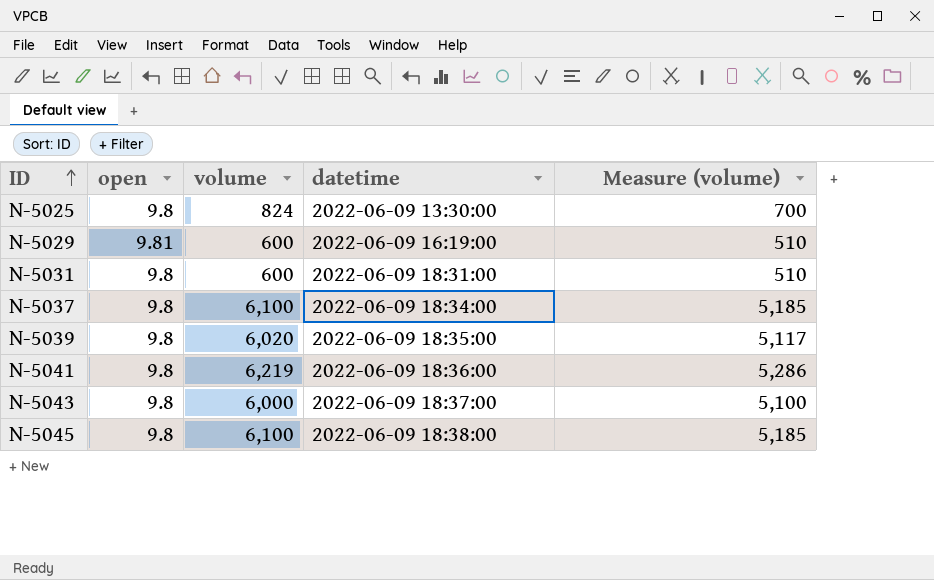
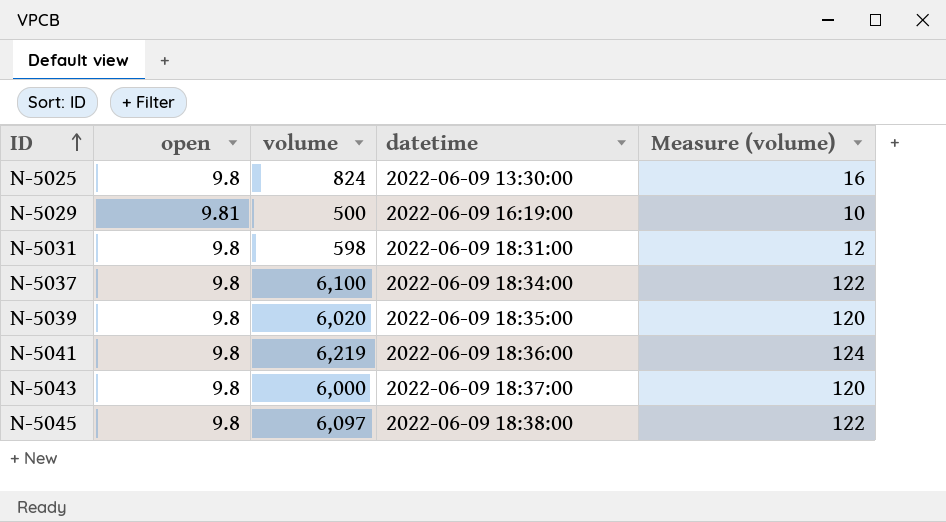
column Measure (volume) | formula: [volume] * 0.85 -> [volume] * 0.02
N-5029 | volume: 600 -> 500
N-5031 | volume: 600 -> 598
N-5045 | volume: 6,100 -> 6,097

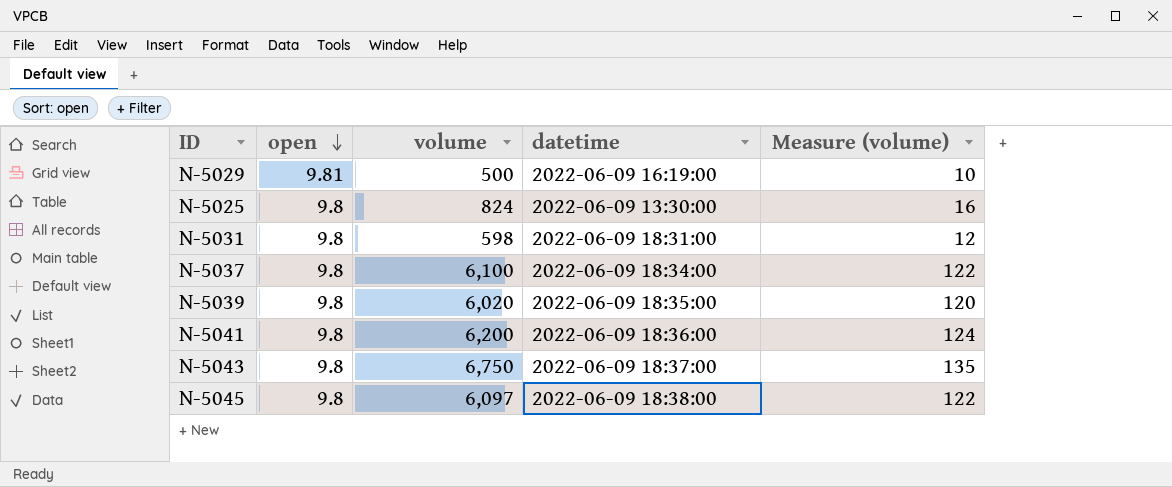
row order: ID ascending -> open descending
N-5041 | volume: 6,219 -> 6,200
N-5043 | volume: 6,000 -> 6,750
N-5043 | Measure (volume): 120 -> 135

